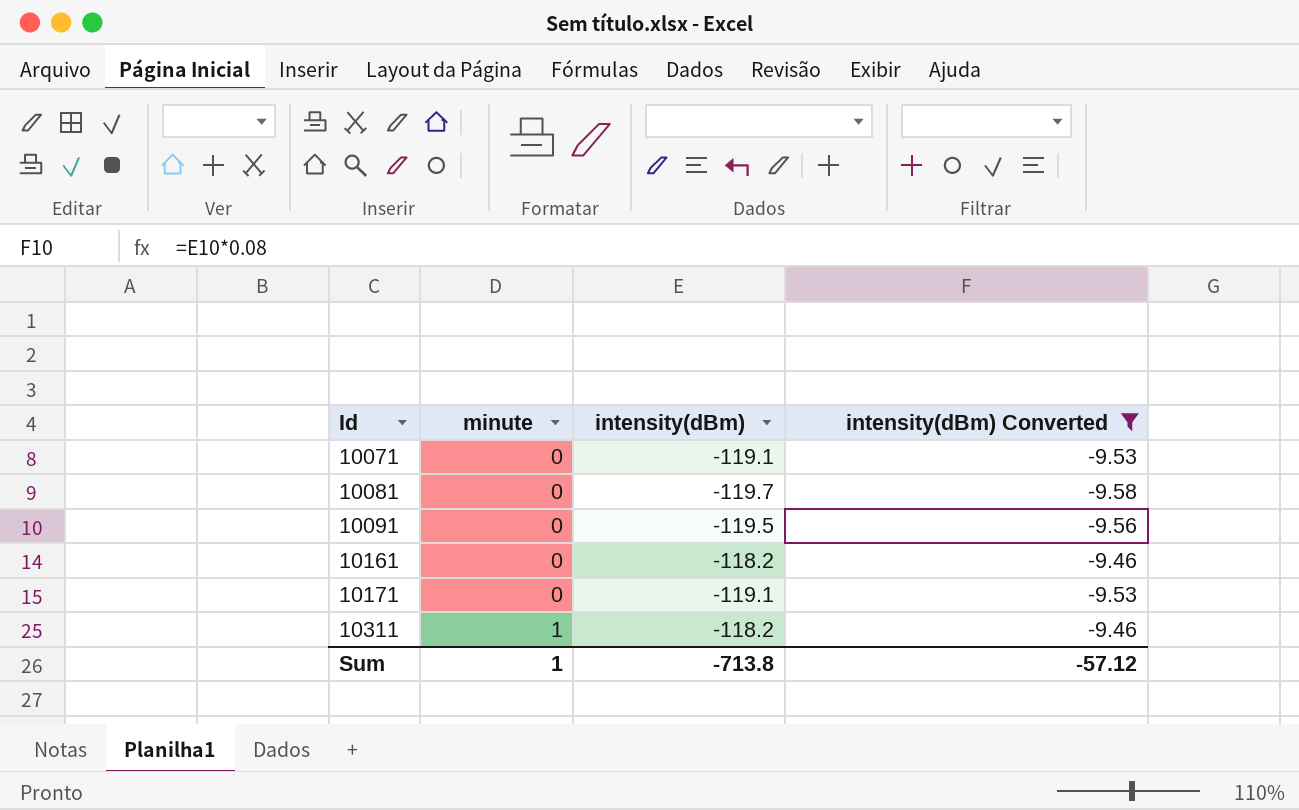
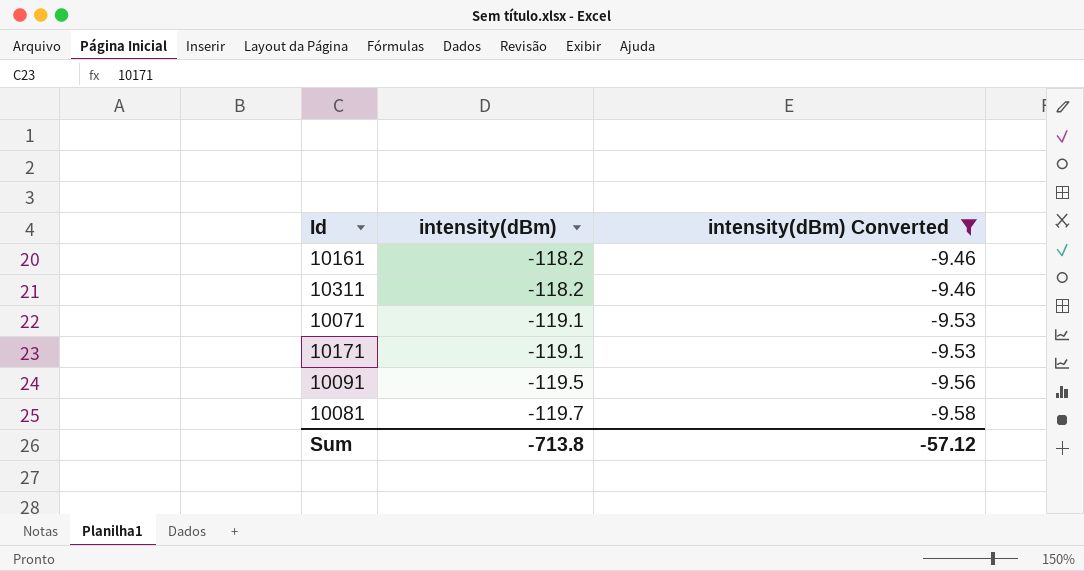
row order: Id ascending -> intensity(dBm) descending
column minute | position: 2 -> none

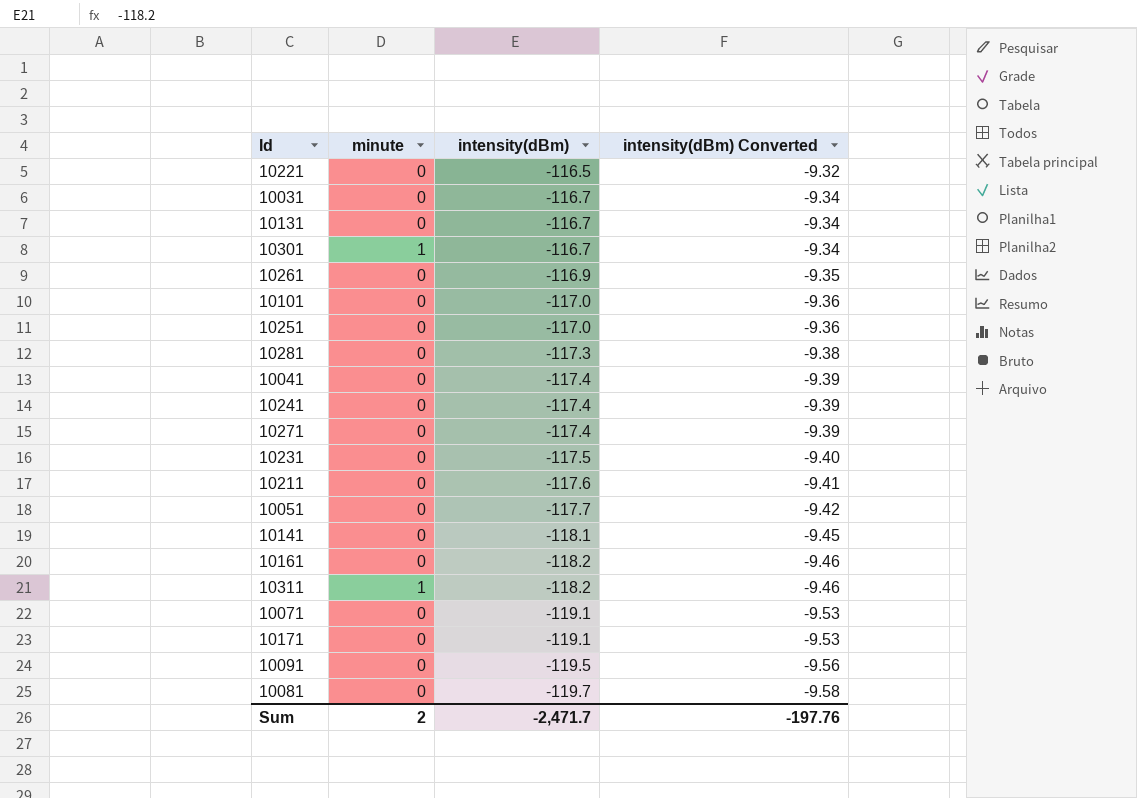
filter: intensity(dBm) Converted <= -9.46 -> none
column minute | position: none -> 2
Sum | intensity(dBm): -713.8 -> -2,471.7
Sum | intensity(dBm) Converted: -57.12 -> -197.76

